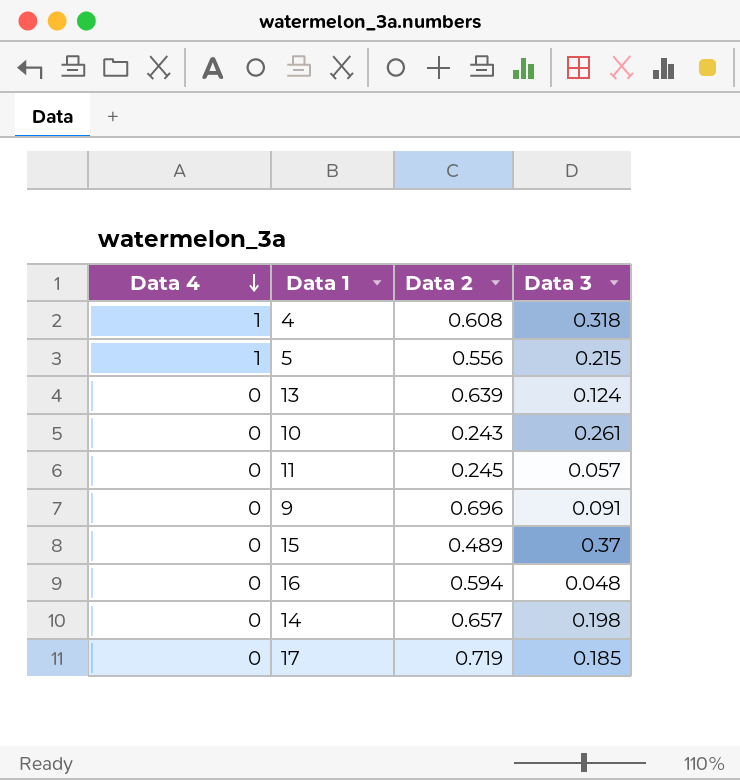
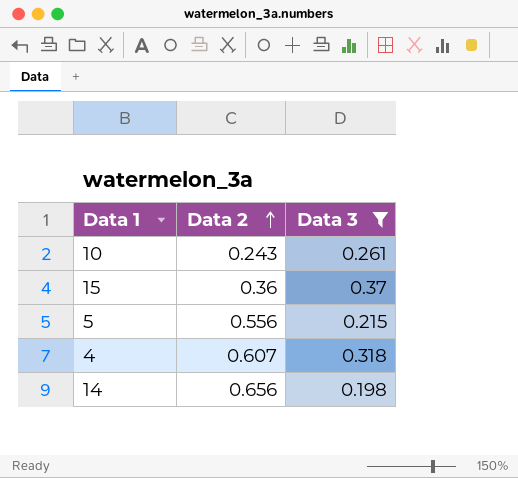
filter: none -> Data 3 >= 0.198
row order: Data 4 descending -> Data 2 ascending
column Data 4 | position: 1 -> none
15 | Data 2: 0.489 -> 0.36
4 | Data 2: 0.608 -> 0.607
14 | Data 2: 0.657 -> 0.656

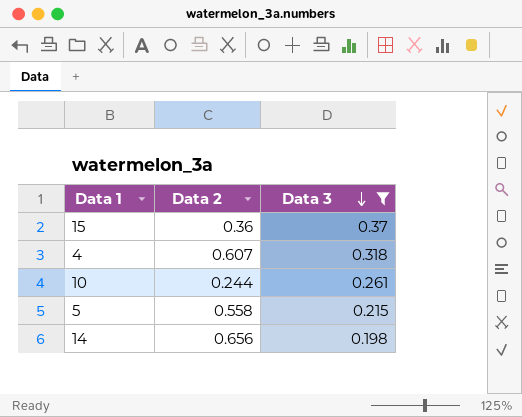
row order: Data 2 ascending -> Data 3 descending
10 | Data 2: 0.243 -> 0.244
5 | Data 2: 0.556 -> 0.558

